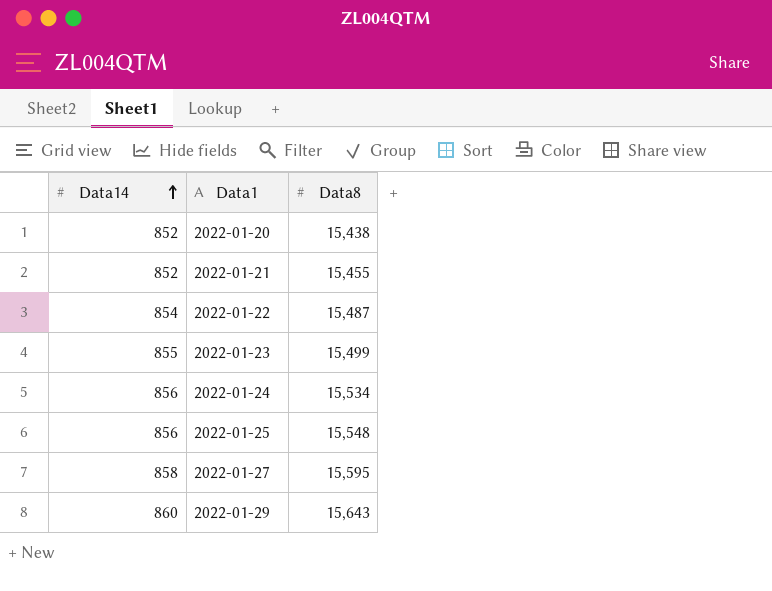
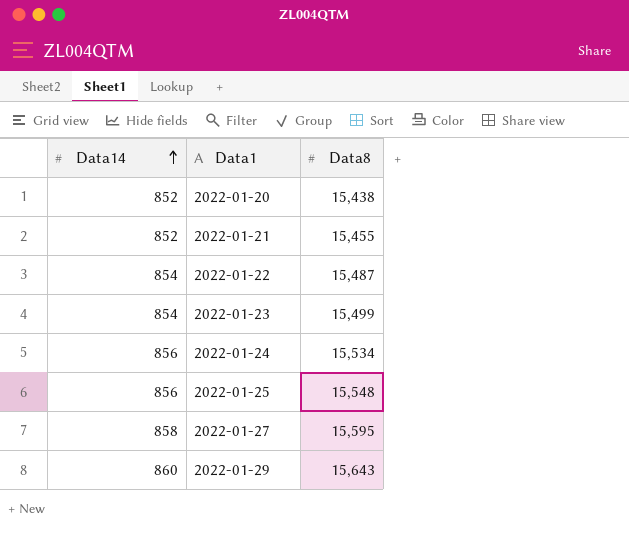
2022-01-23 | Data14: 855 -> 854

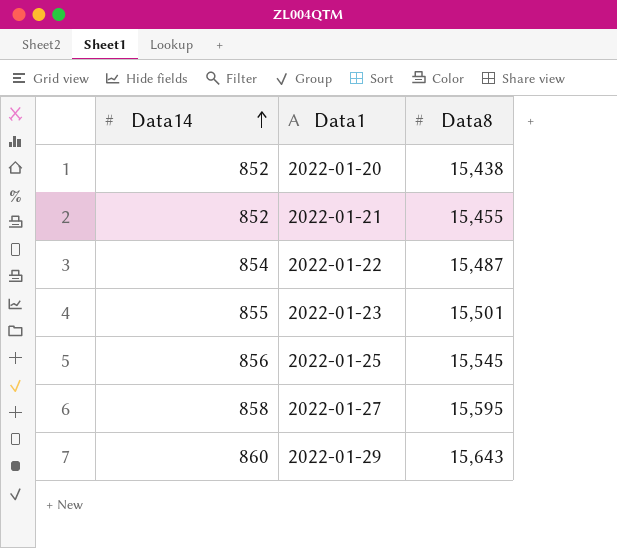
row 2022-01-24: 856 | 15,534 -> none
2022-01-23 | Data14: 854 -> 855
2022-01-23 | Data8: 15,499 -> 15,501
2022-01-25 | Data8: 15,548 -> 15,545

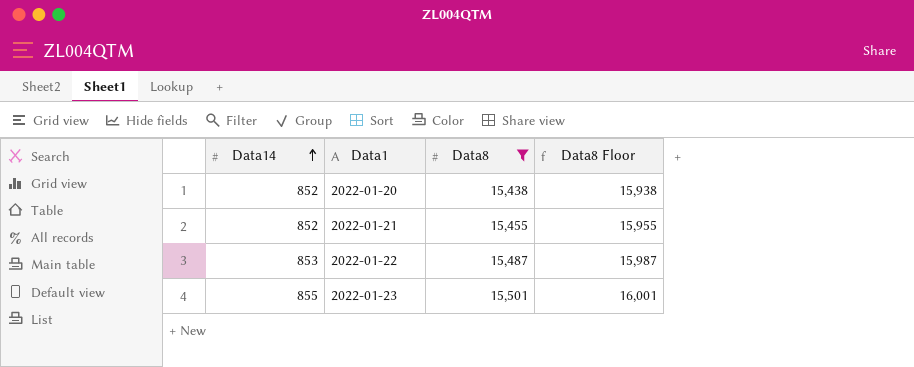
filter: none -> Data8 <= 15,501
column Data8 Floor | formula: none -> [Data8] + 500
2022-01-22 | Data14: 854 -> 853

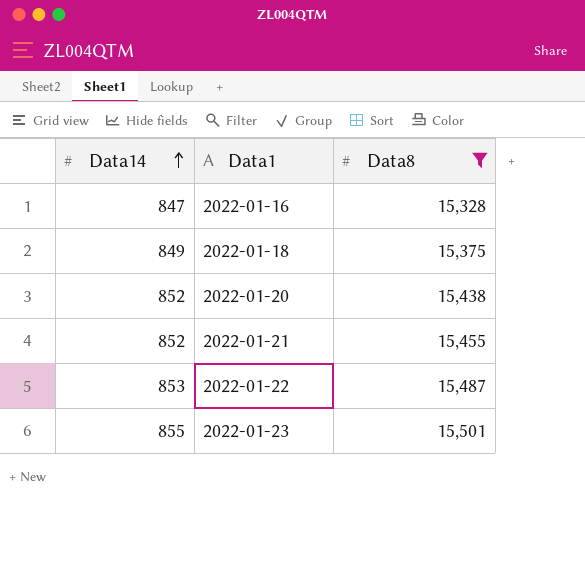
column Data8 Floor | formula: [Data8] + 500 -> none
row 2022-01-16: none -> 847 | 15,328
row 2022-01-18: none -> 849 | 15,375

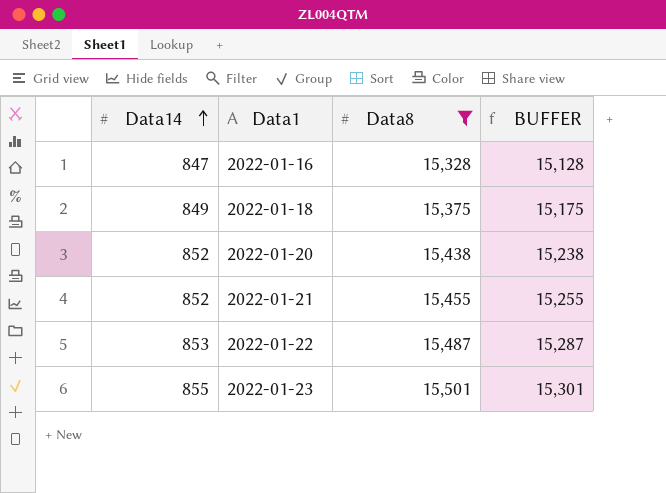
column BUFFER | formula: none -> [Data8] - 200

